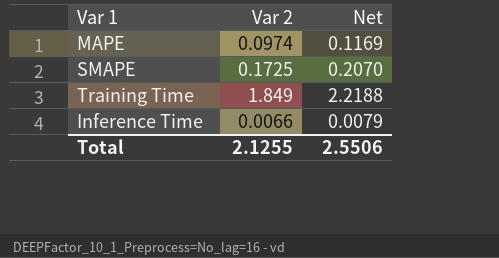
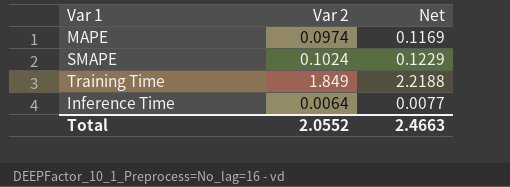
SMAPE | Var 2: 0.1725 -> 0.1024
SMAPE | Net: 0.2070 -> 0.1229
Inference Time | Var 2: 0.0066 -> 0.0064
Inference Time | Net: 0.0079 -> 0.0077
Total | Var 2: 2.1255 -> 2.0552
Total | Net: 2.5506 -> 2.4663

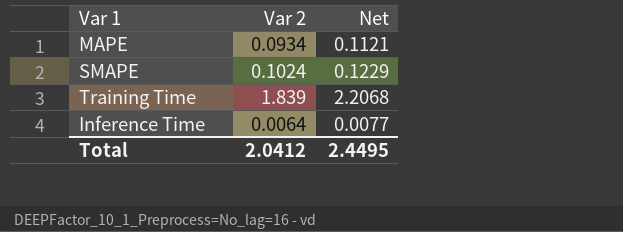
MAPE | Var 2: 0.0974 -> 0.0934
MAPE | Net: 0.1169 -> 0.1121
Training Time | Var 2: 1.849 -> 1.839
Training Time | Net: 2.2188 -> 2.2068
Total | Var 2: 2.0552 -> 2.0412
Total | Net: 2.4663 -> 2.4495

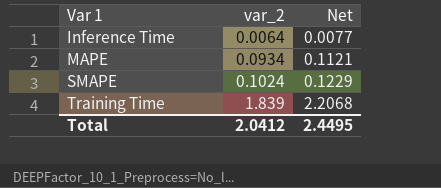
row order: none -> Var 1 ascending
column name: Var 2 -> var_2

